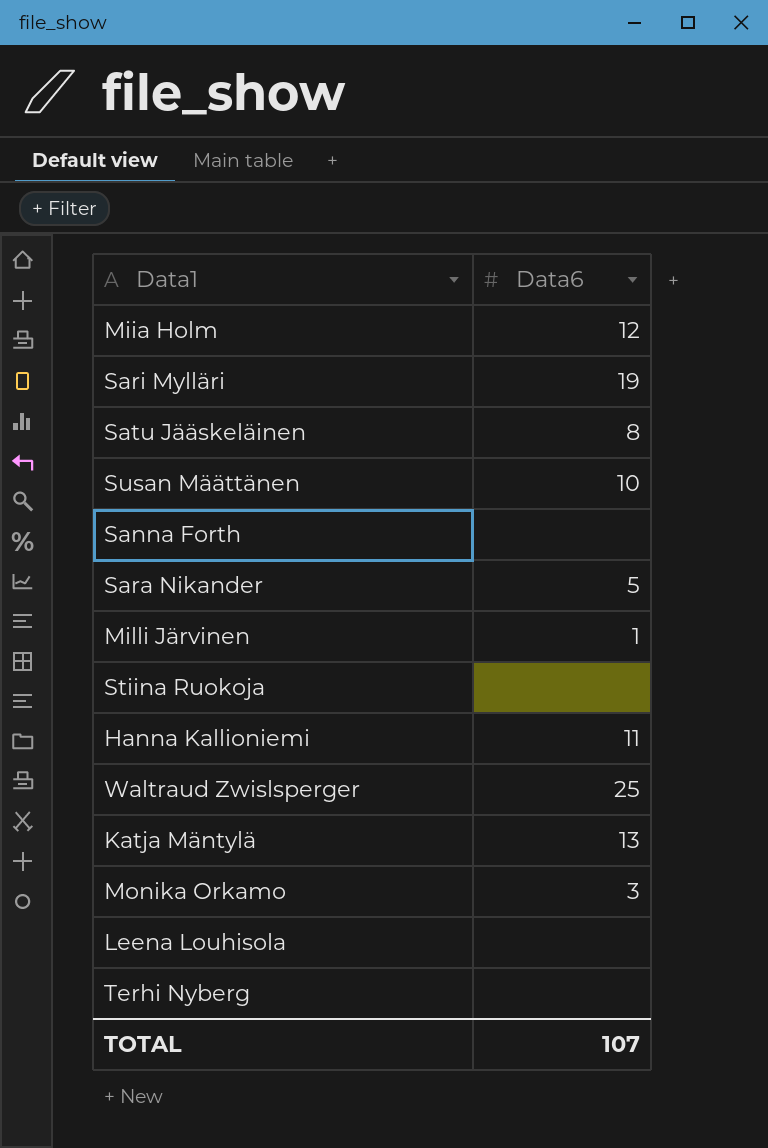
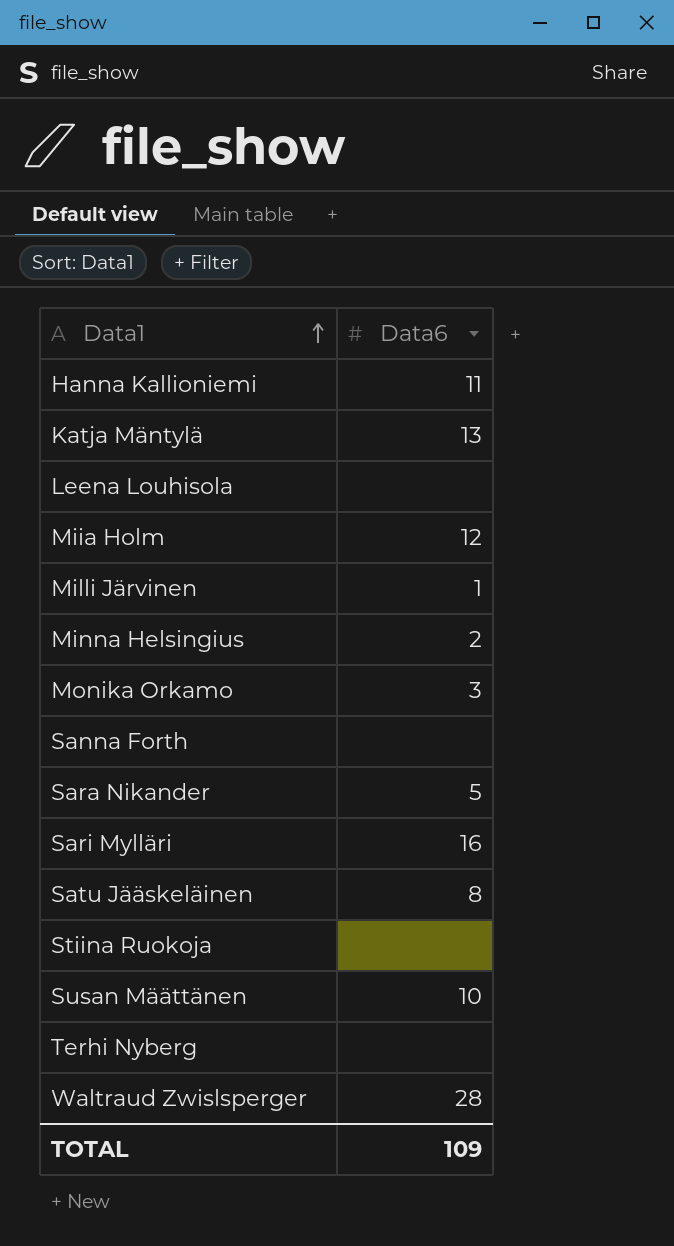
row order: none -> Data1 ascending
row Minna Helsingius: none -> 2
Sari Mylläri | Data6: 19 -> 16
Waltraud Zwislsperger | Data6: 25 -> 28
TOTAL | Data6: 107 -> 109

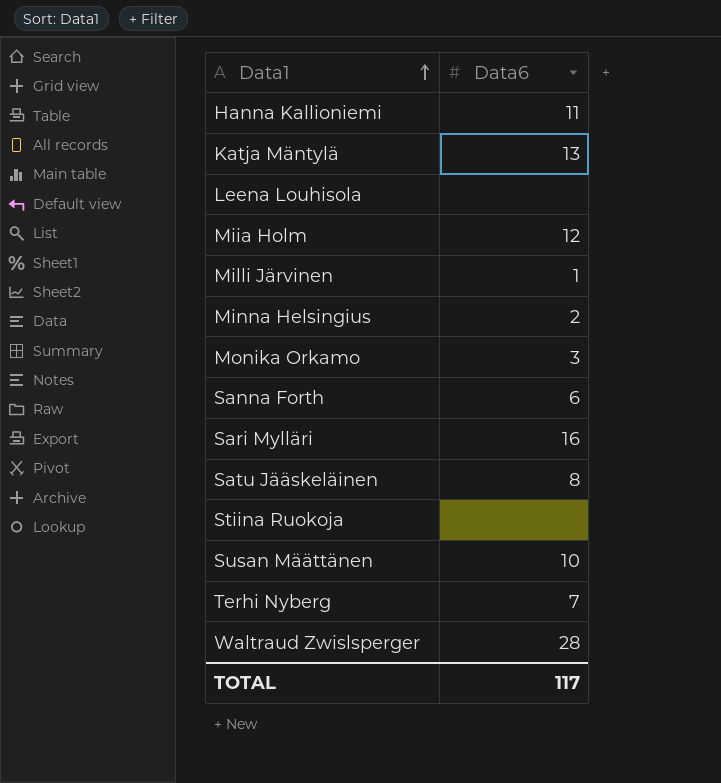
row Sara Nikander: 5 -> none
Sanna Forth | Data6: none -> 6
Terhi Nyberg | Data6: none -> 7
TOTAL | Data6: 109 -> 117

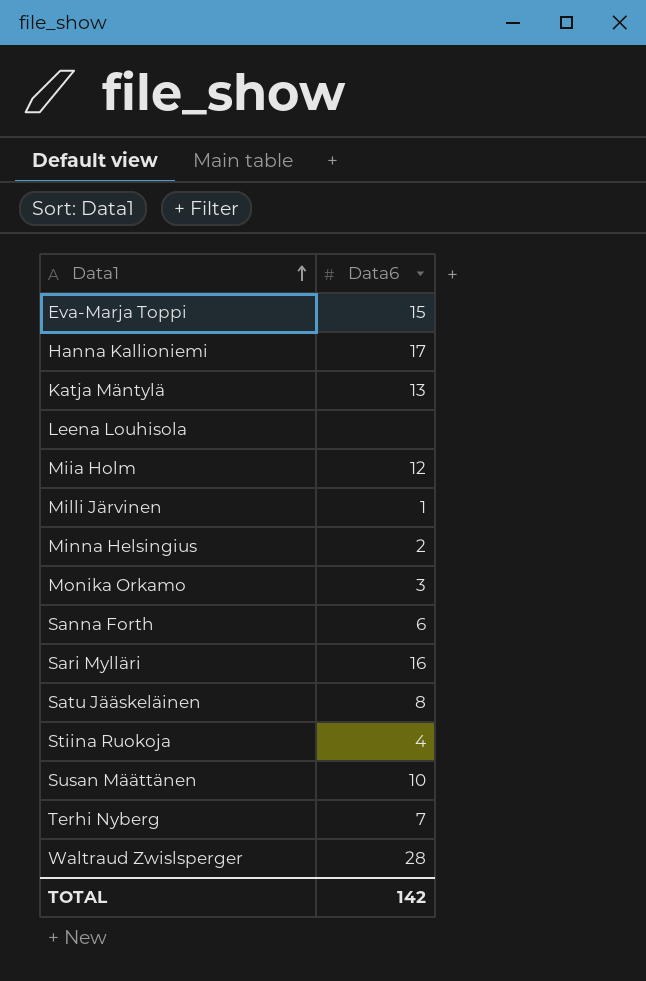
row Eva-Marja Toppi: none -> 15
Hanna Kallioniemi | Data6: 11 -> 17
Stiina Ruokoja | Data6: none -> 4
TOTAL | Data6: 117 -> 142

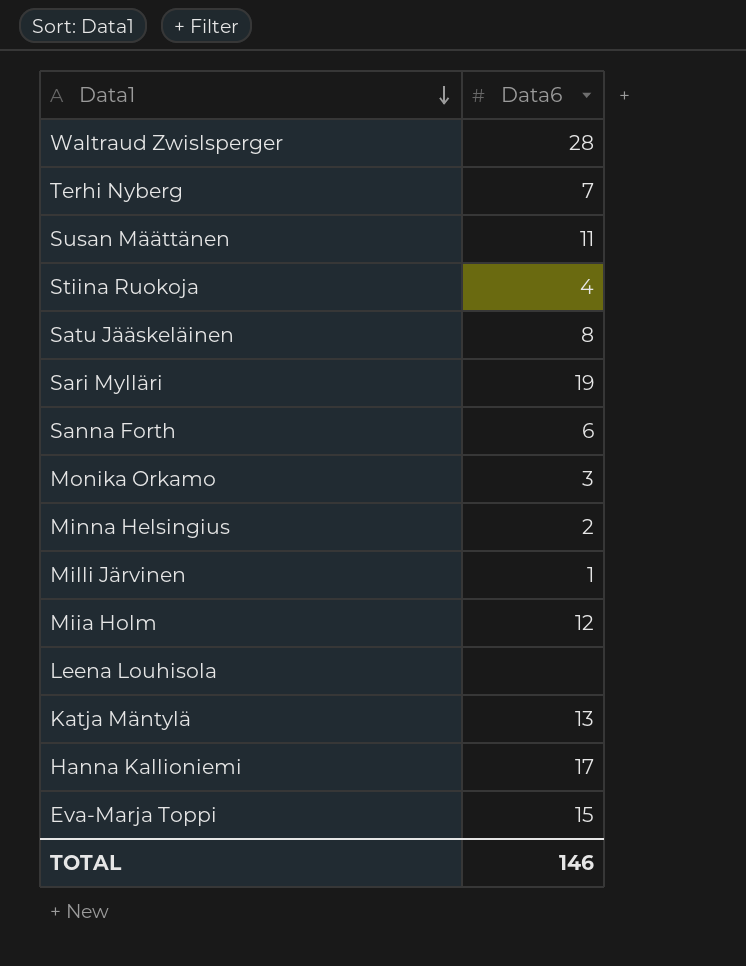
row order: Data1 ascending -> Data1 descending
Susan Määttänen | Data6: 10 -> 11
Sari Mylläri | Data6: 16 -> 19
TOTAL | Data6: 142 -> 146

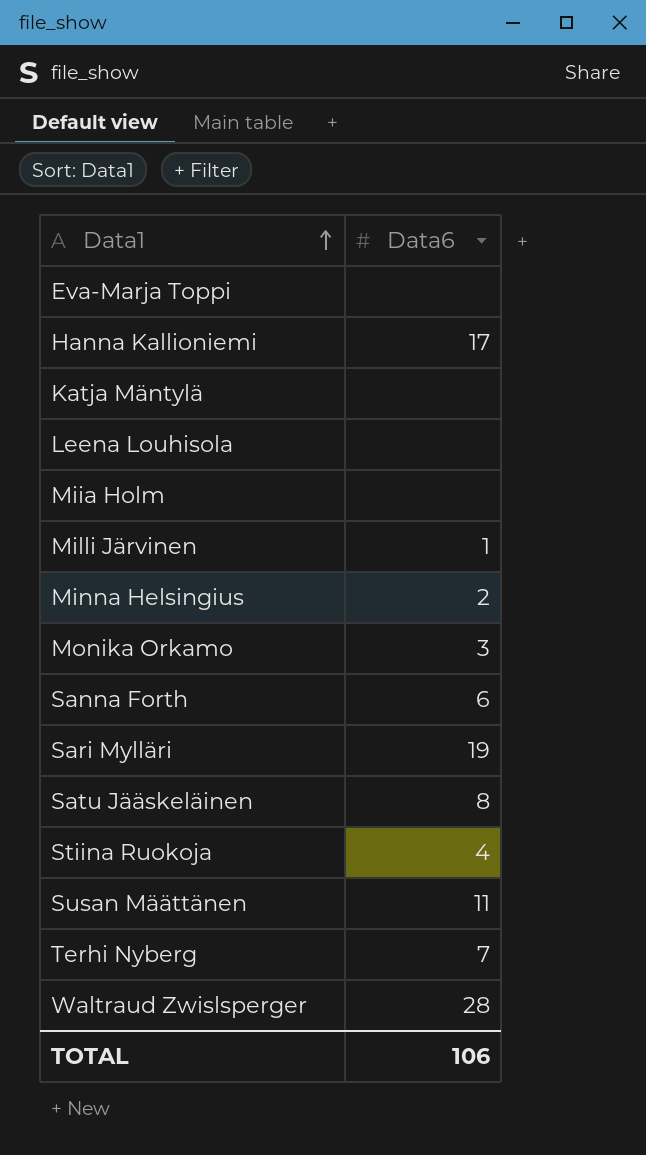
row order: Data1 descending -> Data1 ascending
Eva-Marja Toppi | Data6: 15 -> none
Katja Mäntylä | Data6: 13 -> none
Miia Holm | Data6: 12 -> none
TOTAL | Data6: 146 -> 106

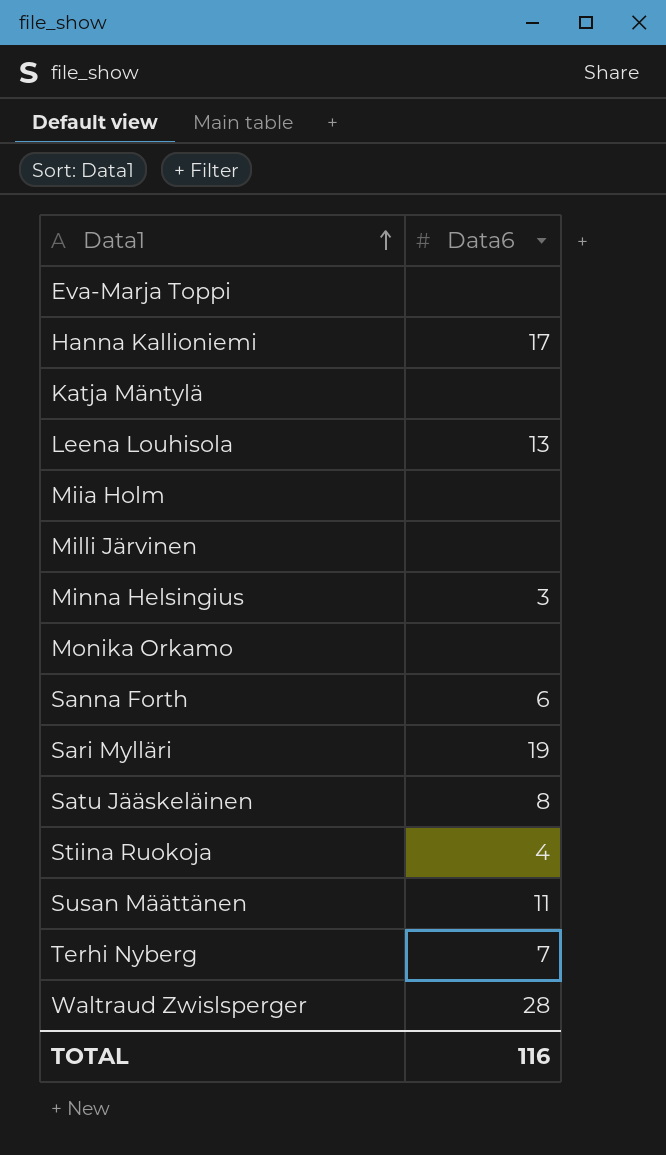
Leena Louhisola | Data6: none -> 13
Milli Järvinen | Data6: 1 -> none
Minna Helsingius | Data6: 2 -> 3
Monika Orkamo | Data6: 3 -> none
TOTAL | Data6: 106 -> 116

